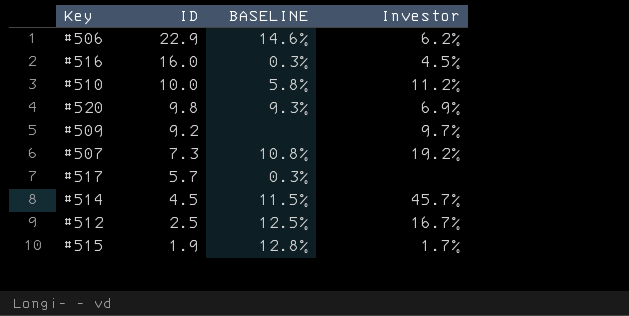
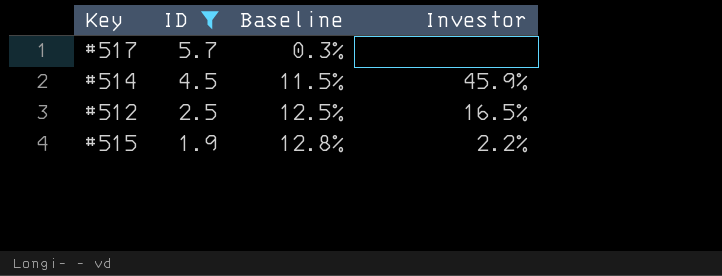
filter: none -> ID <= 5.7
column name: BASELINE -> Baseline
#514 | Investor: 45.7% -> 45.9%
#512 | Investor: 16.7% -> 16.5%
#515 | Investor: 1.7% -> 2.2%

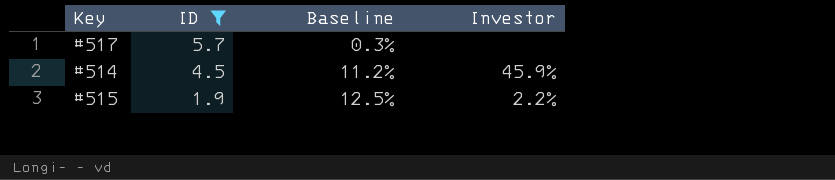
row #512: 2.5 | 12.5% | 16.5% -> none
#514 | Baseline: 11.5% -> 11.2%
#515 | Baseline: 12.8% -> 12.5%

